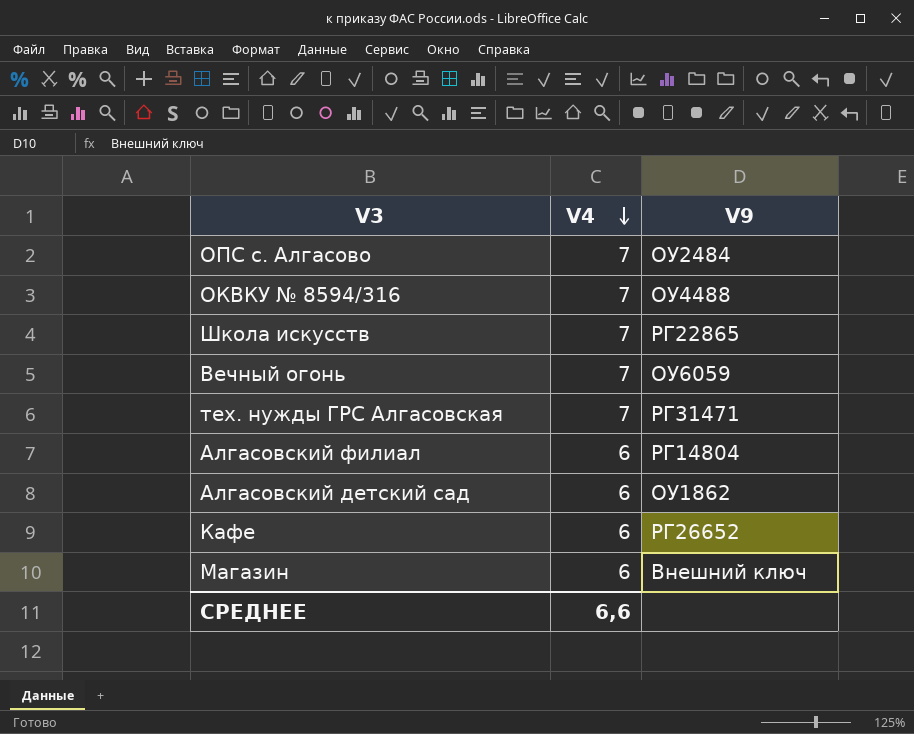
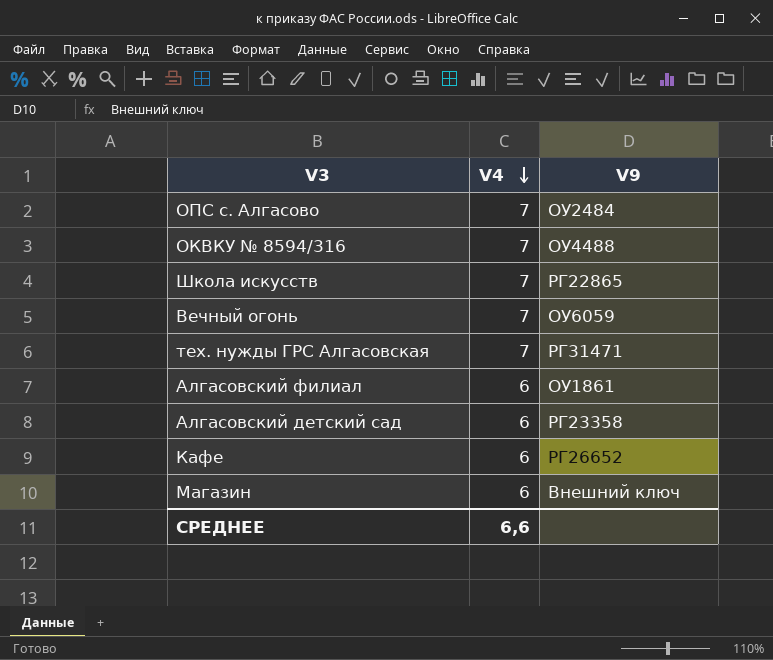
Алгасовский филиал | V9: РГ14804 -> ОУ1861
Алгасовский детский сад | V9: ОУ1862 -> РГ23358

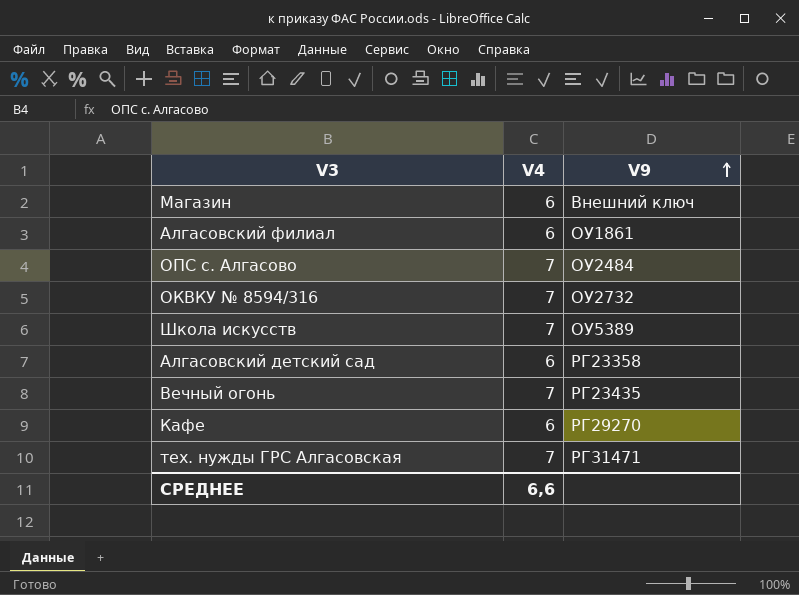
row order: V4 descending -> V9 ascending
ОКВКУ № 8594/316 | V9: ОУ4488 -> ОУ2732
Школа искусств | V9: РГ22865 -> ОУ5389
Вечный огонь | V9: ОУ6059 -> РГ23435
Кафе | V9: РГ26652 -> РГ29270

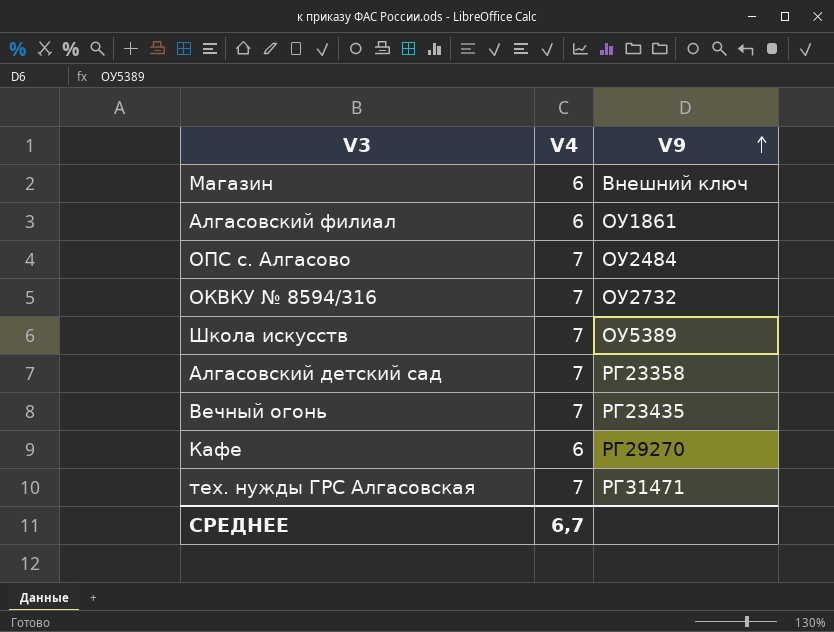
Алгасовский детский сад | V4: 6 -> 7
СРЕДНЕЕ | V4: 6,6 -> 6,7

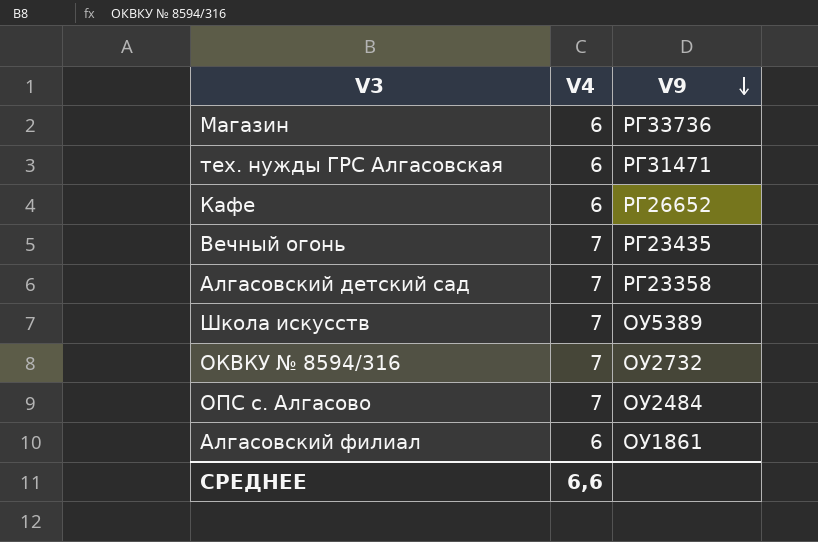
row order: V9 ascending -> V9 descending
Магазин | V9: Внешний ключ -> РГ33736
тех. нужды ГРС Алгасовская | V4: 7 -> 6
Кафе | V9: РГ29270 -> РГ26652
СРЕДНЕЕ | V4: 6,7 -> 6,6

